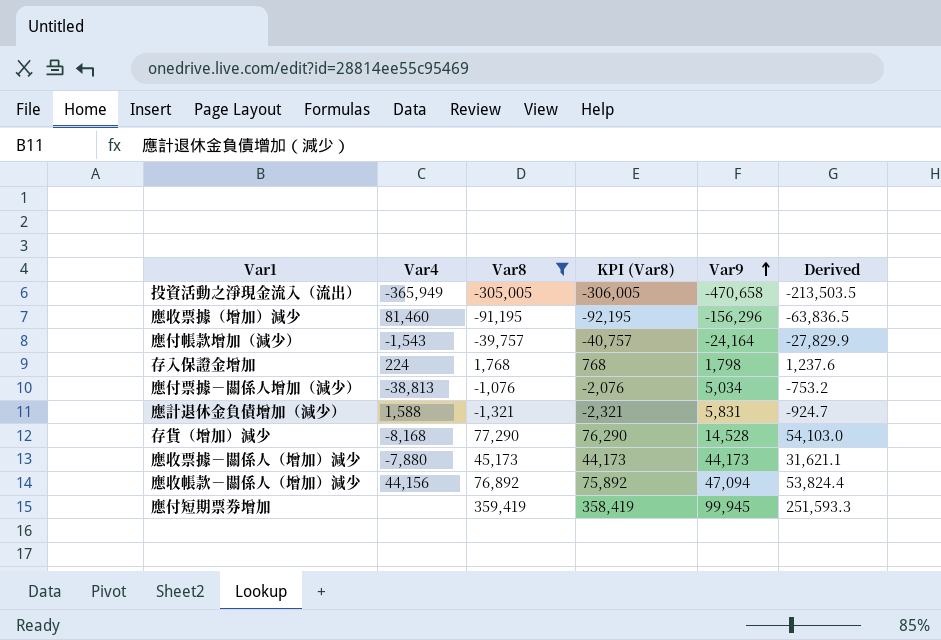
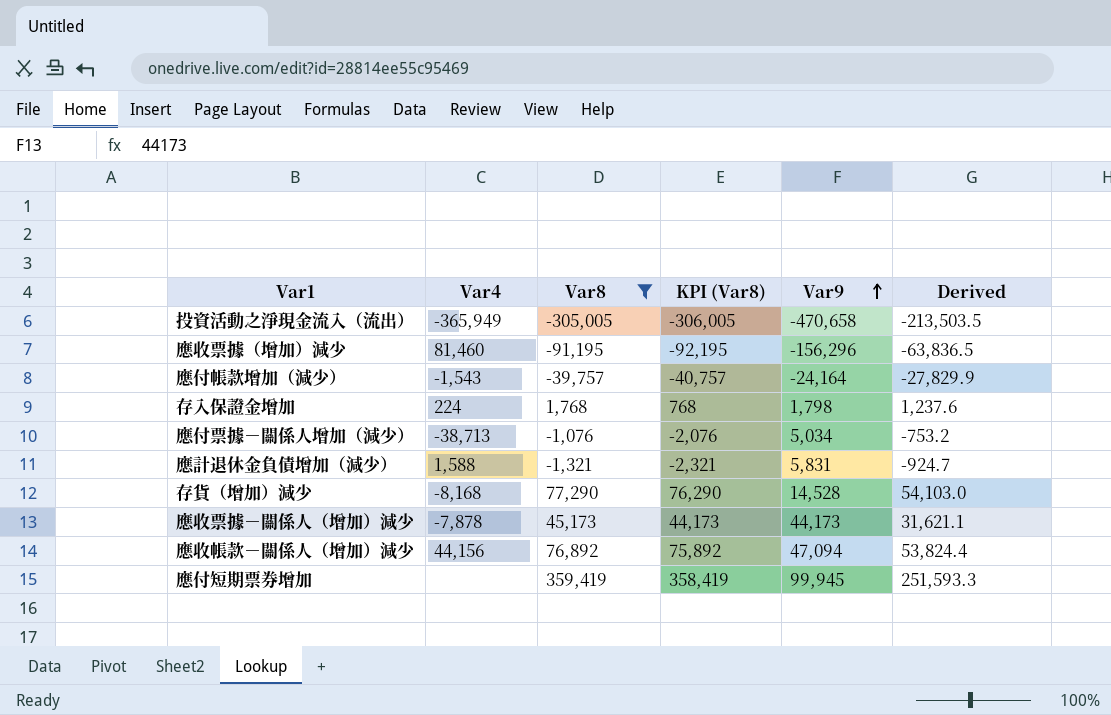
應付票據－關係人增加（減少） | Var4: -38,813 -> -38,713
應收票據－關係人（增加）減少 | Var4: -7,880 -> -7,878

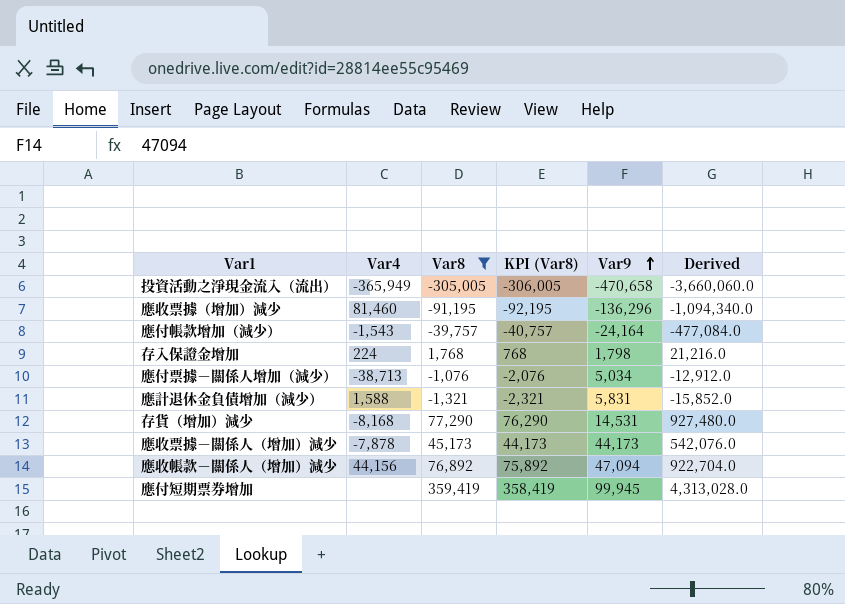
column Derived | formula: [Var8] * 0.7 -> [Var8] * 12
應收票據（增加）減少 | Var9: -156,296 -> -136,296
存貨（增加）減少 | Var9: 14,528 -> 14,531

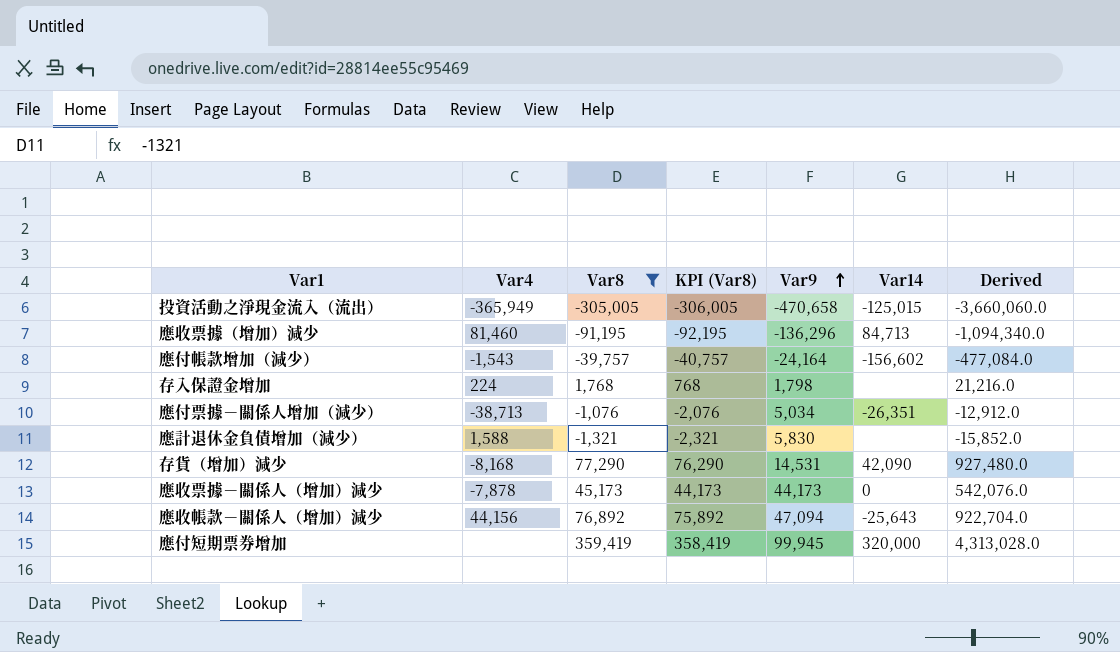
column Var14 | position: none -> 6
應計退休金負債增加（減少） | Var9: 5,831 -> 5,830

